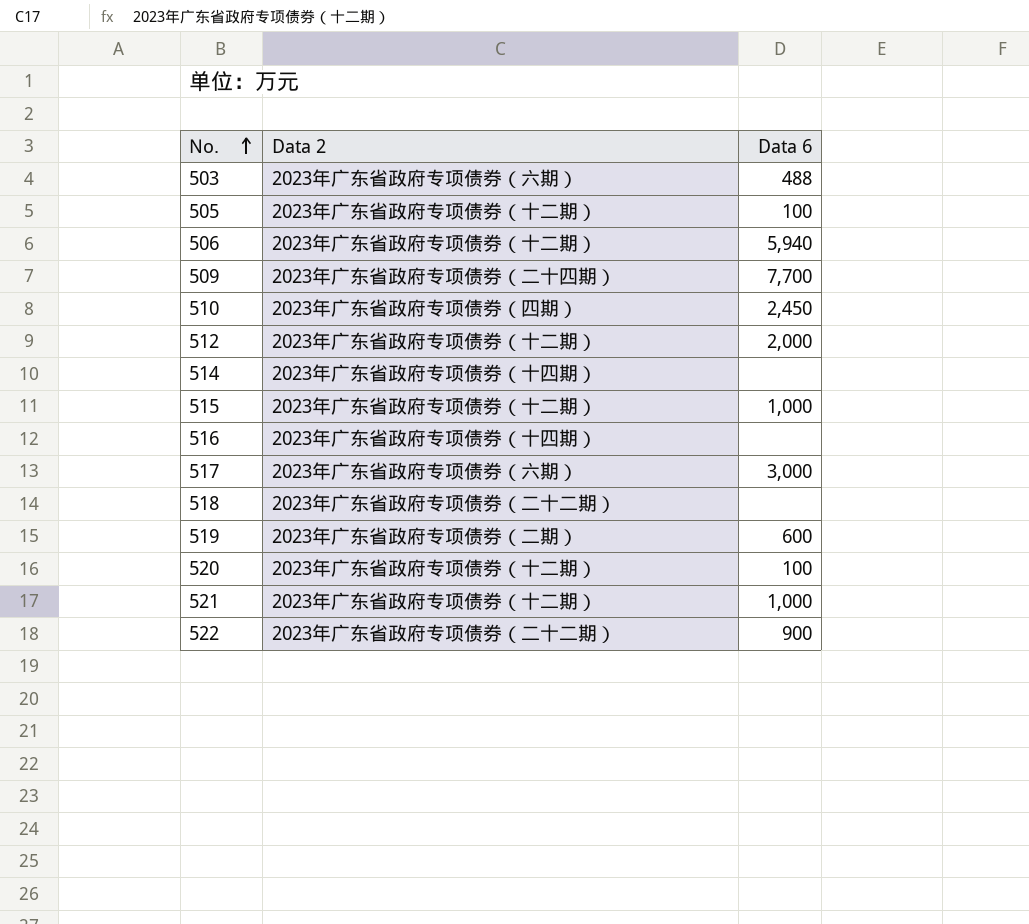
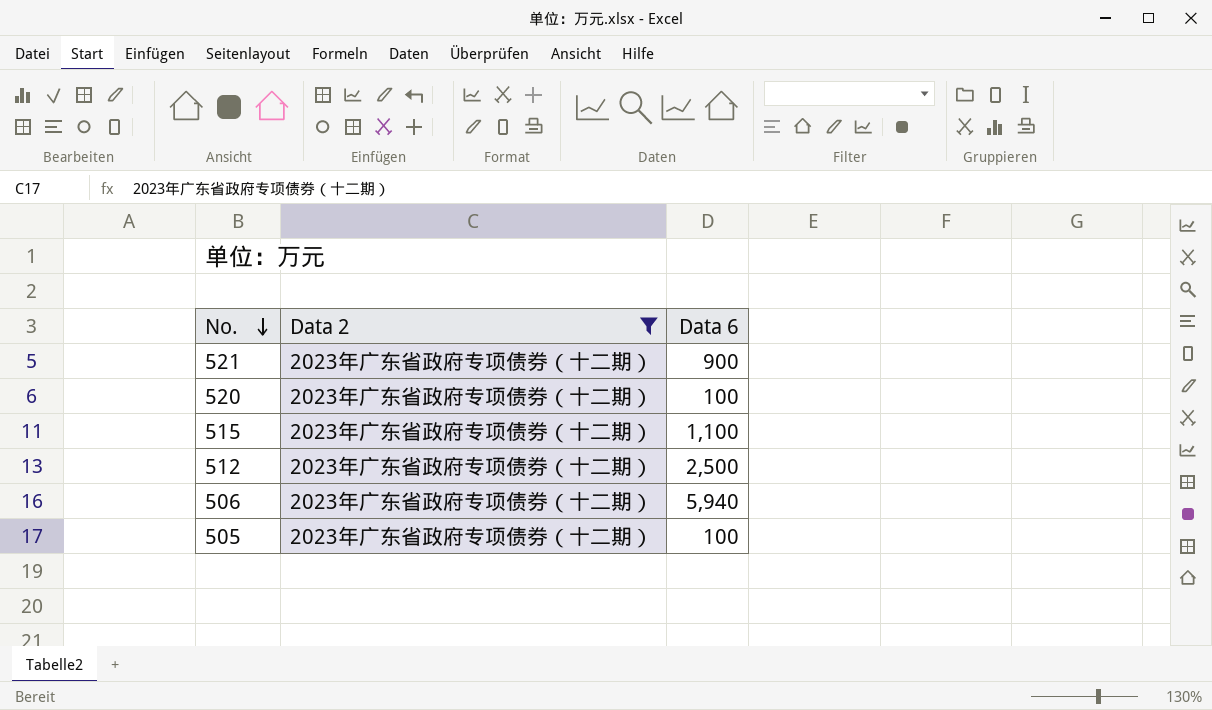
filter: none -> Data 2 = 2023年广东省政府专项债券（十二期）
row order: No. ascending -> No. descending
521 | Data 6: 1,000 -> 900
515 | Data 6: 1,000 -> 1,100
512 | Data 6: 2,000 -> 2,500

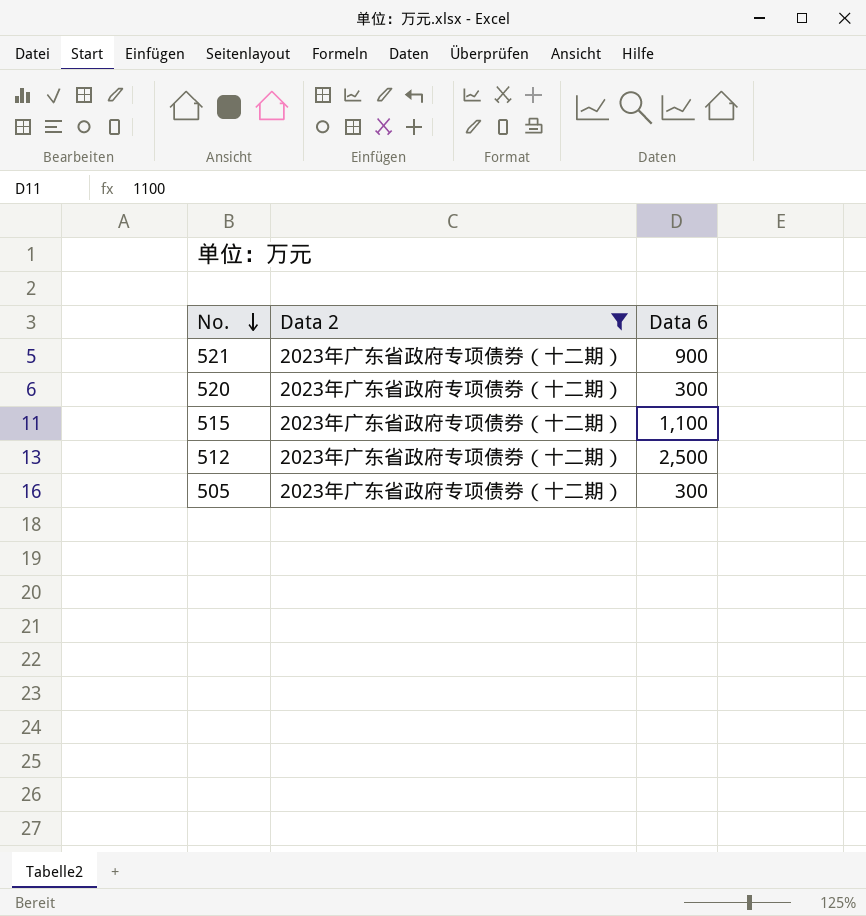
row 506: 2023年广东省政府专项债券（十二期） | 5,940 -> none
520 | Data 6: 100 -> 300
505 | Data 6: 100 -> 300

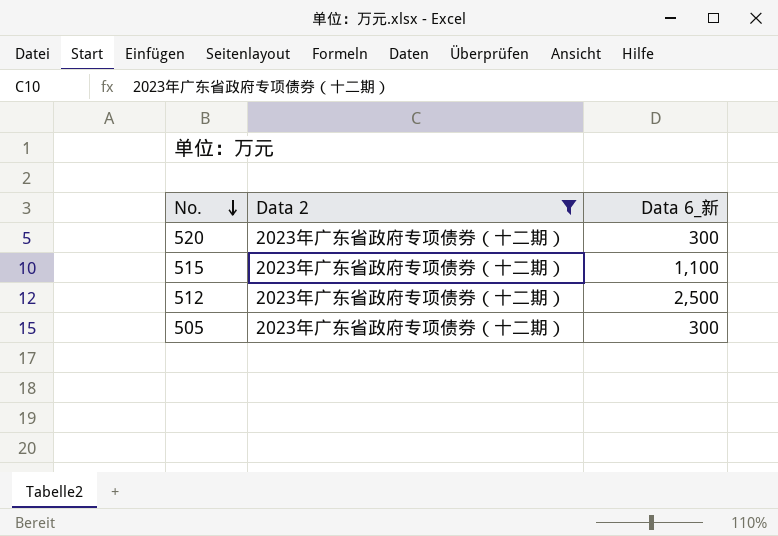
column name: Data 6 -> Data 6_新
row 521: 2023年广东省政府专项债券（十二期） | 900 -> none

